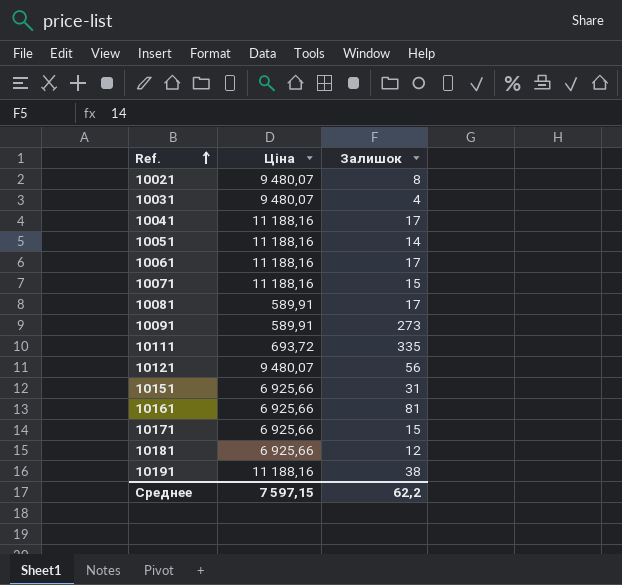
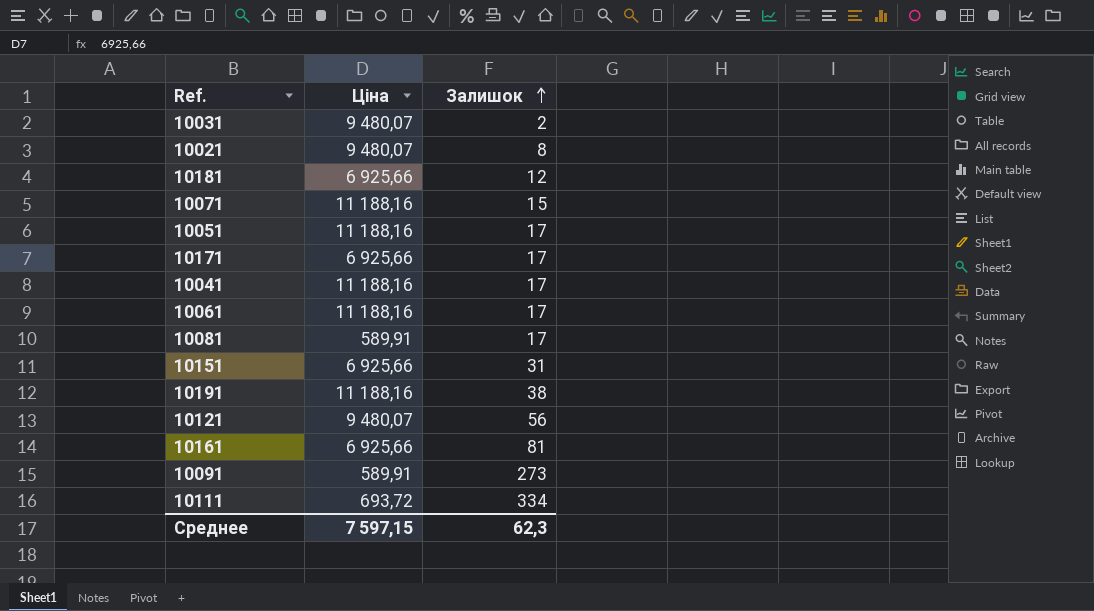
row order: Ref. ascending -> Залишок ascending
10031 | Залишок: 4 -> 2
10051 | Залишок: 14 -> 17
10171 | Залишок: 15 -> 17
10111 | Залишок: 335 -> 334
Среднее | Залишок: 62,2 -> 62,3

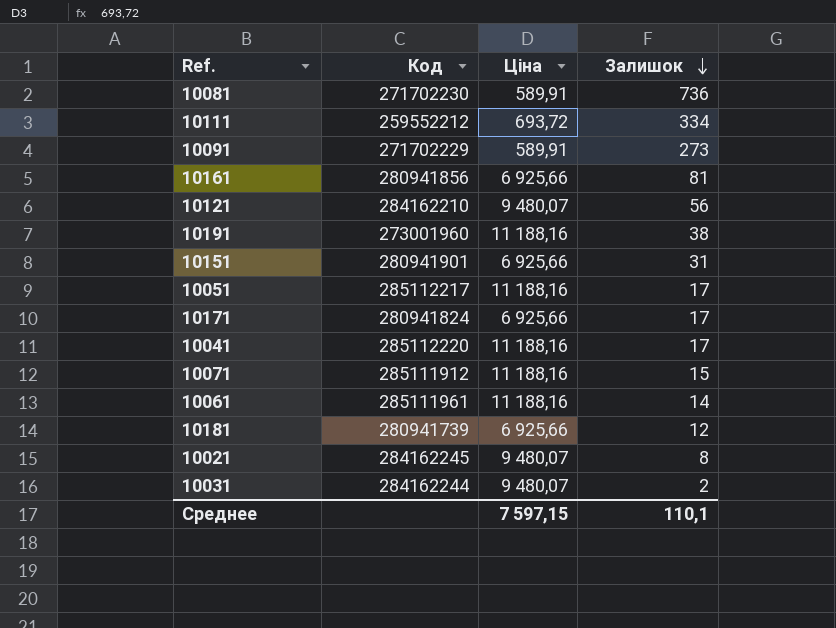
row order: Залишок ascending -> Залишок descending
column Код | position: none -> 2
10081 | Залишок: 17 -> 736
10061 | Залишок: 17 -> 14
Среднее | Залишок: 62,3 -> 110,1

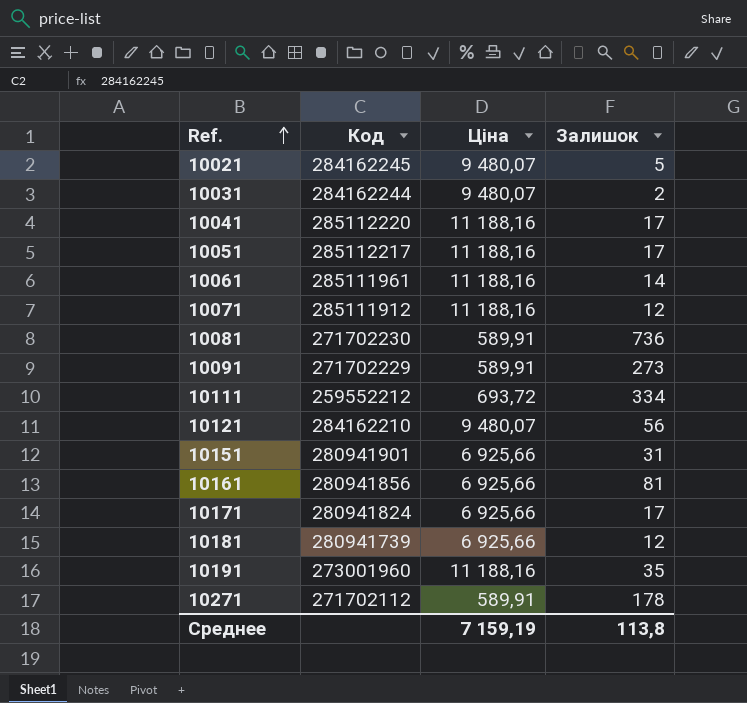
row order: Залишок descending -> Ref. ascending
10021 | Залишок: 8 -> 5
10071 | Залишок: 15 -> 12
10191 | Залишок: 38 -> 35
row 10271: none -> 271702112 | 589,91 | 178
Среднее | Ціна: 7 597,15 -> 7 159,19
Среднее | Залишок: 110,1 -> 113,8

